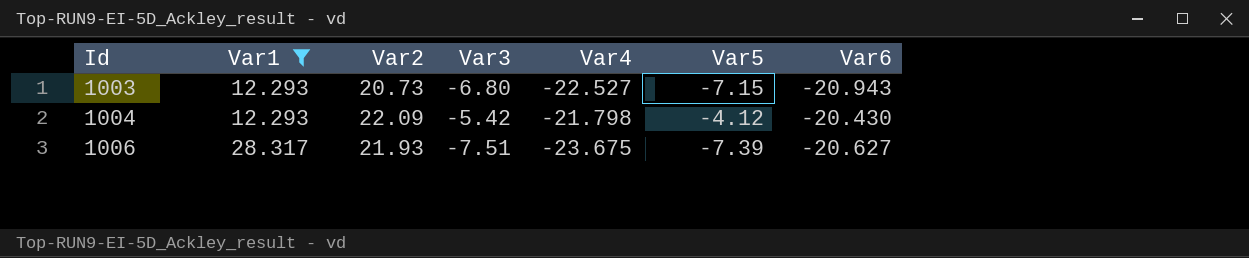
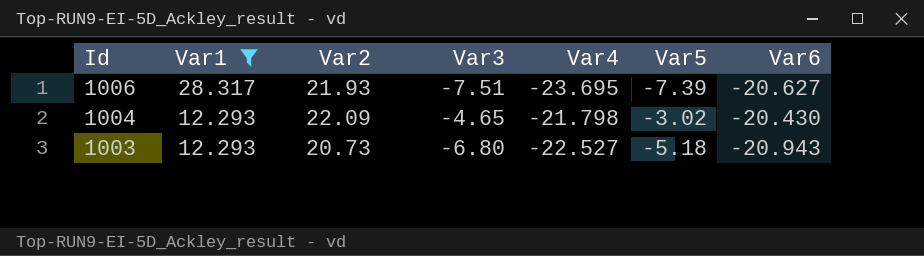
row order: Id ascending -> Id descending
1006 | Var4: -23.675 -> -23.695
1004 | Var3: -5.42 -> -4.65
1004 | Var5: -4.12 -> -3.02
1003 | Var5: -7.15 -> -5.18

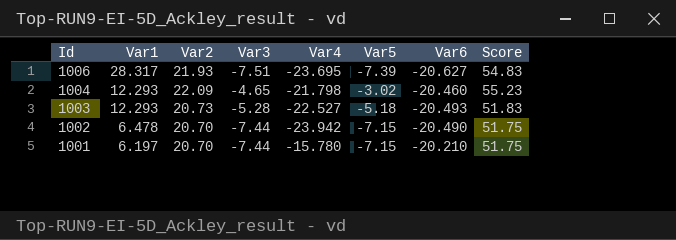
filter: Var1 >= 12.293 -> none
column Score | formula: none -> [Var2] * 2.5
1004 | Var6: -20.430 -> -20.460
1003 | Var3: -6.80 -> -5.28
1003 | Var6: -20.943 -> -20.493

